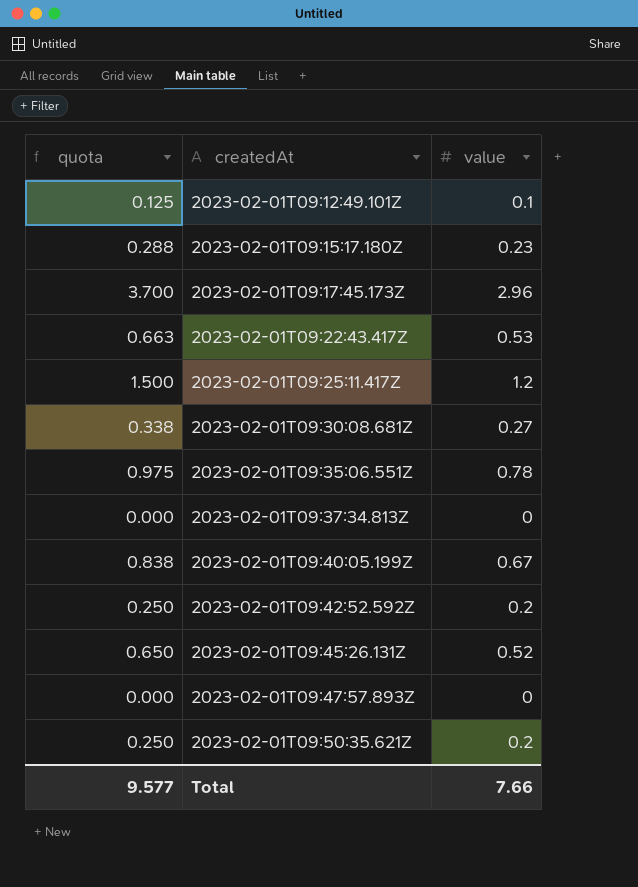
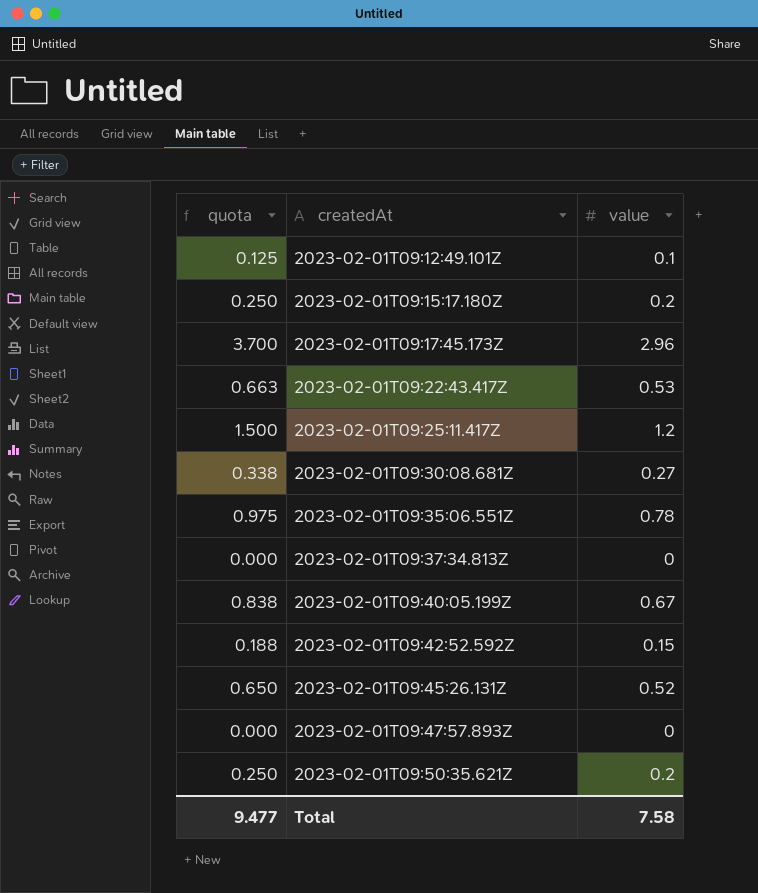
2023-02-01T09:15:17.180Z | quota: 0.288 -> 0.250
2023-02-01T09:15:17.180Z | value: 0.23 -> 0.2
2023-02-01T09:42:52.592Z | quota: 0.250 -> 0.188
2023-02-01T09:42:52.592Z | value: 0.2 -> 0.15
Total | quota: 9.577 -> 9.477
Total | value: 7.66 -> 7.58

